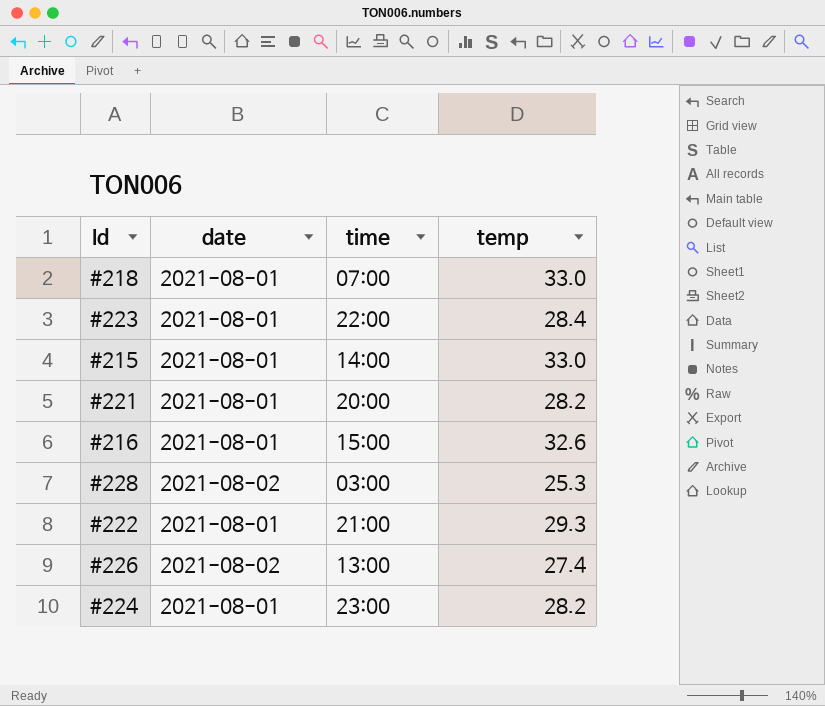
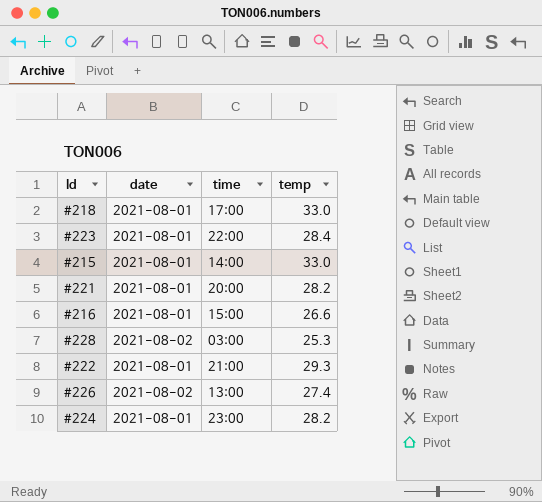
#218 | time: 07:00 -> 17:00
#216 | temp: 32.6 -> 26.6

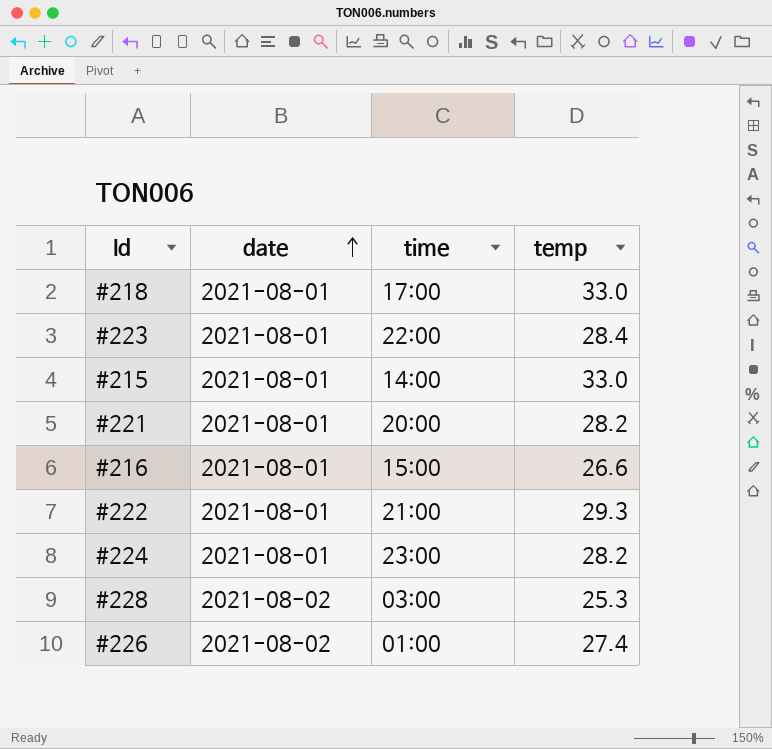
row order: none -> date ascending
#226 | time: 13:00 -> 01:00

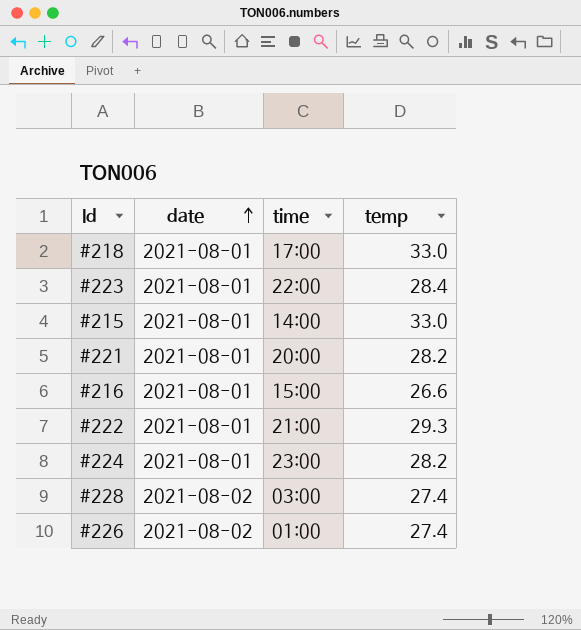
#228 | temp: 25.3 -> 27.4

